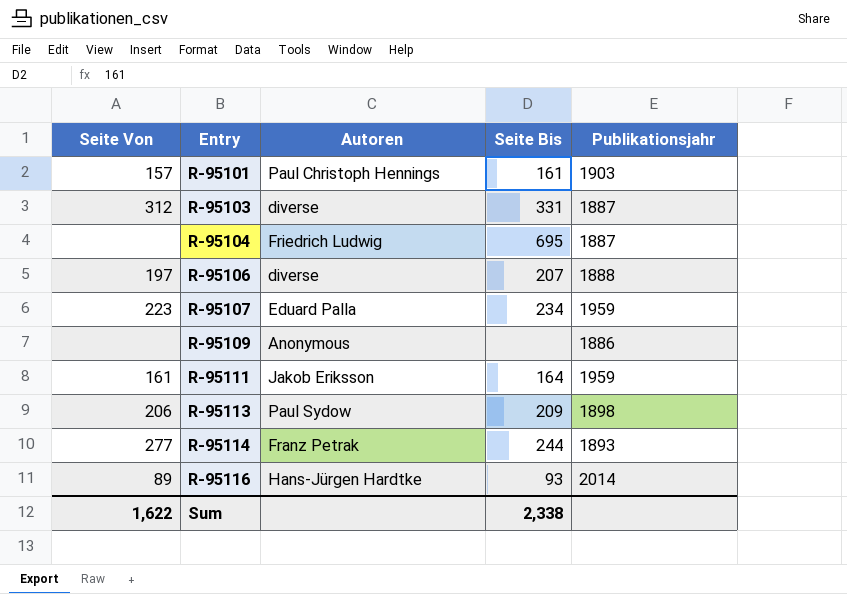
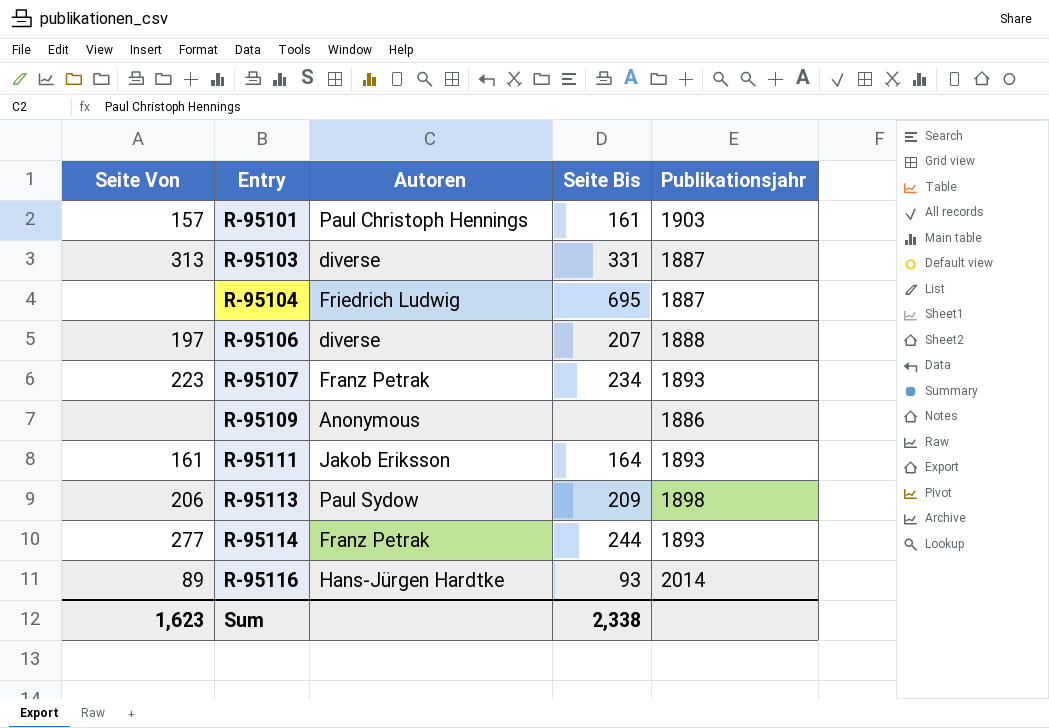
R-95103 | Seite Von: 312 -> 313
R-95107 | Autoren: Eduard Palla -> Franz Petrak
R-95107 | Publikationsjahr: 1959 -> 1893
R-95111 | Publikationsjahr: 1959 -> 1893
Sum | Seite Von: 1,622 -> 1,623

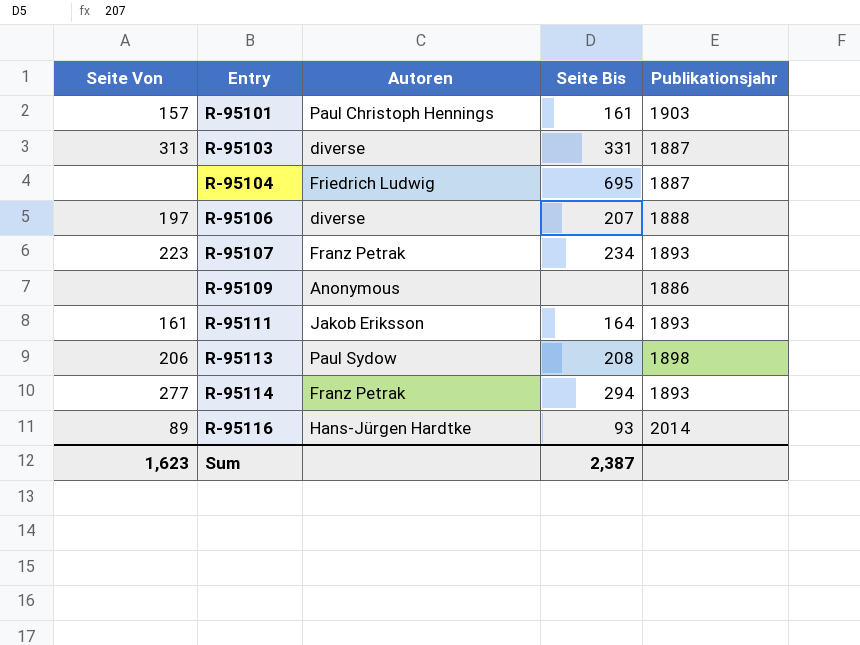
R-95113 | Seite Bis: 209 -> 208
R-95114 | Seite Bis: 244 -> 294
Sum | Seite Bis: 2,338 -> 2,387

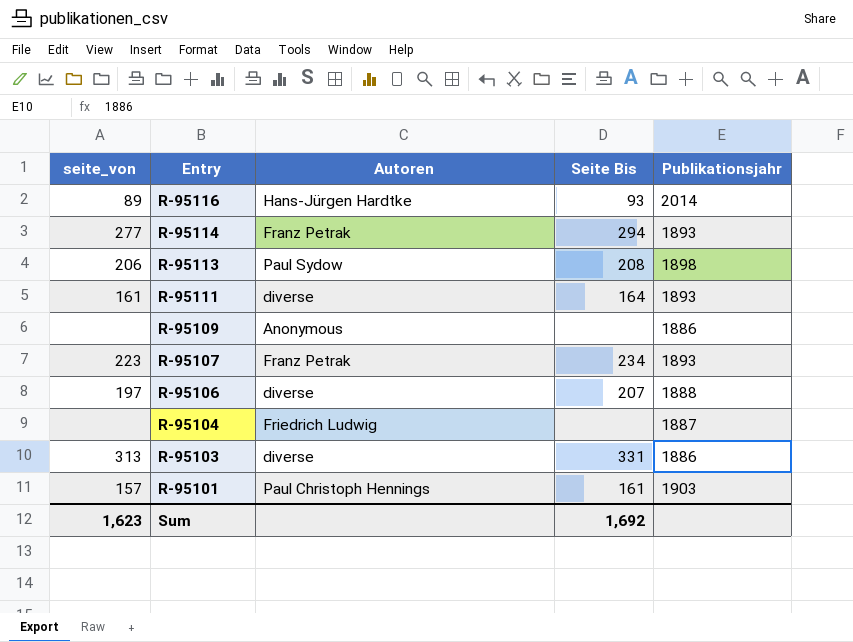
row order: Entry ascending -> Entry descending
column name: Seite Von -> seite_von
R-95111 | Autoren: Jakob Eriksson -> diverse
R-95104 | Seite Bis: 695 -> none
R-95103 | Publikationsjahr: 1887 -> 1886
Sum | Seite Bis: 2,387 -> 1,692

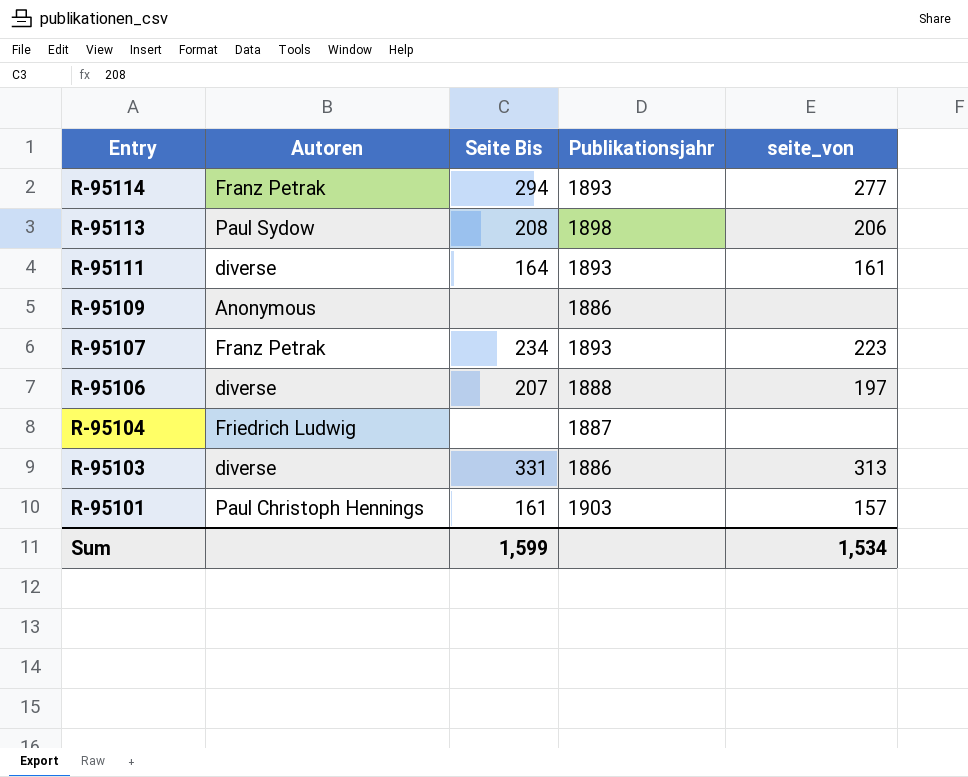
column seite_von | position: 1 -> 5
row R-95116: 89 | Hans-Jürgen Hardtke | 93 | 2014 -> none
Sum | Seite Bis: 1,692 -> 1,599
Sum | seite_von: 1,623 -> 1,534

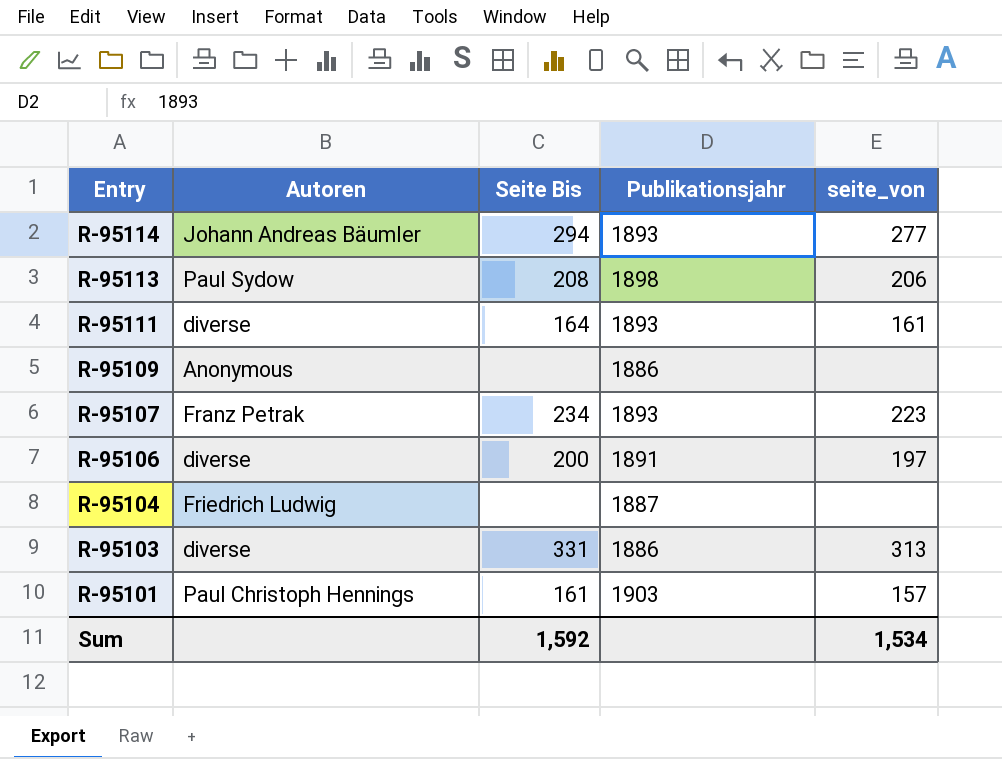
R-95114 | Autoren: Franz Petrak -> Johann Andreas Bäumler
R-95106 | Seite Bis: 207 -> 200
R-95106 | Publikationsjahr: 1888 -> 1891
Sum | Seite Bis: 1,599 -> 1,592

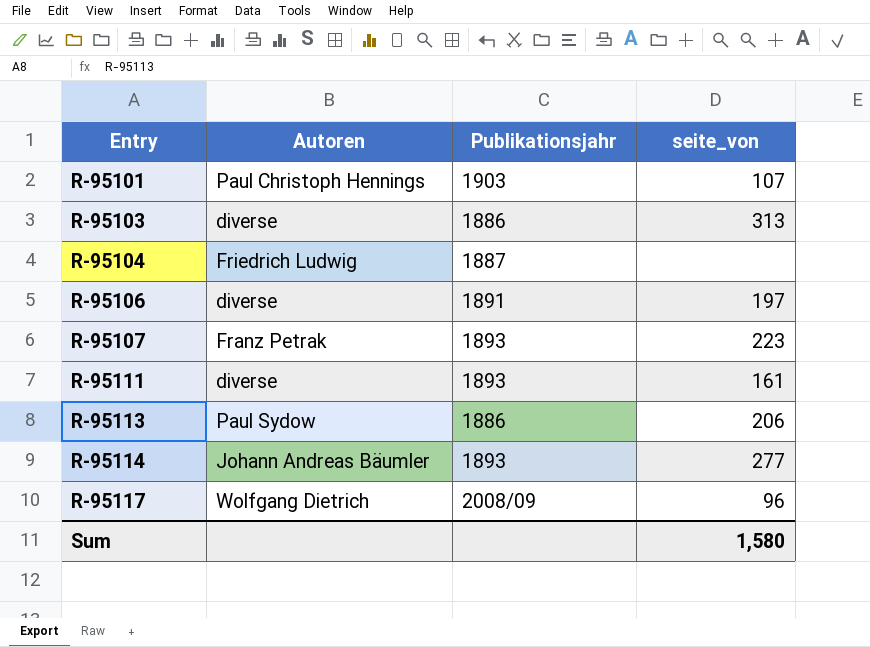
row order: Entry descending -> Entry ascending
column Seite Bis | position: 3 -> none
row R-95109: Anonymous | none | 1886 | none -> none
R-95101 | seite_von: 157 -> 107
R-95113 | Publikationsjahr: 1898 -> 1886
row R-95117: none -> Wolfgang Dietrich | 2008/09 | 96
Sum | seite_von: 1,534 -> 1,580

